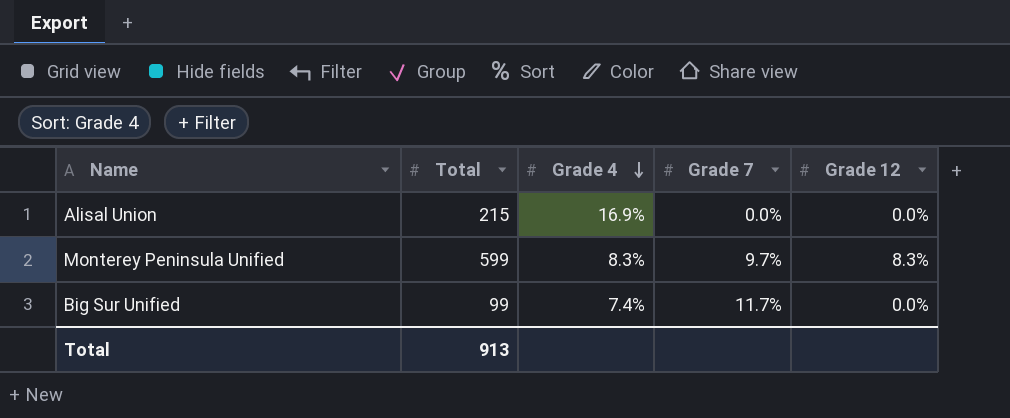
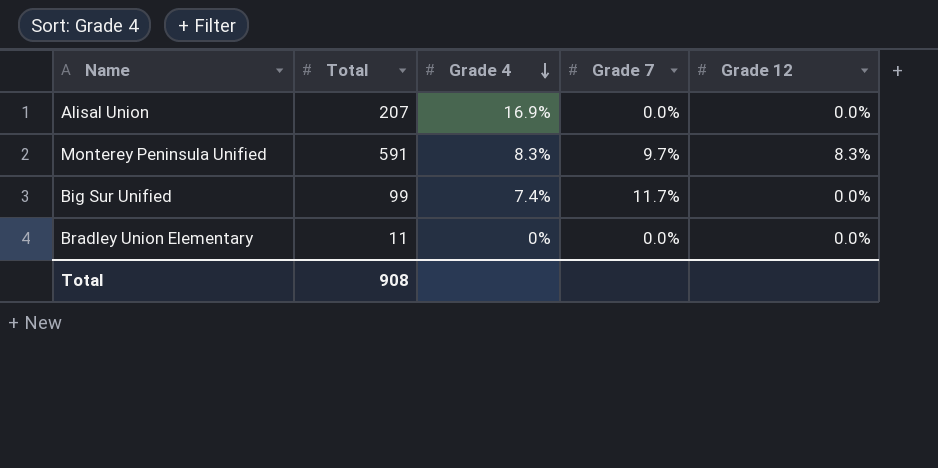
Alisal Union | Total: 215 -> 207
Monterey Peninsula Unified | Total: 599 -> 591
row Bradley Union Elementary: none -> 11 | 0% | 0.0% | 0.0%
Total | Total: 913 -> 908

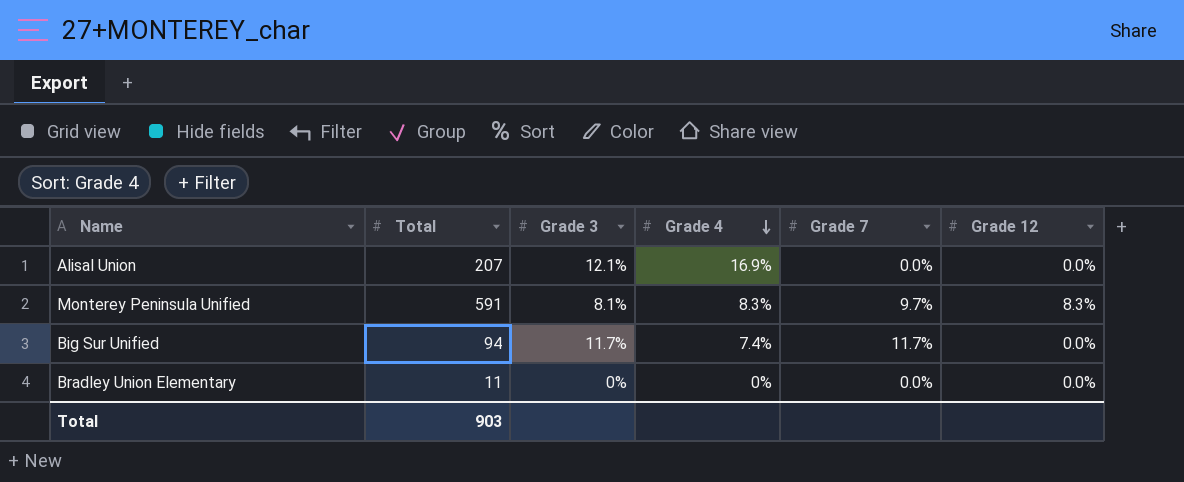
column Grade 3 | position: none -> 3
Big Sur Unified | Total: 99 -> 94
Total | Total: 908 -> 903

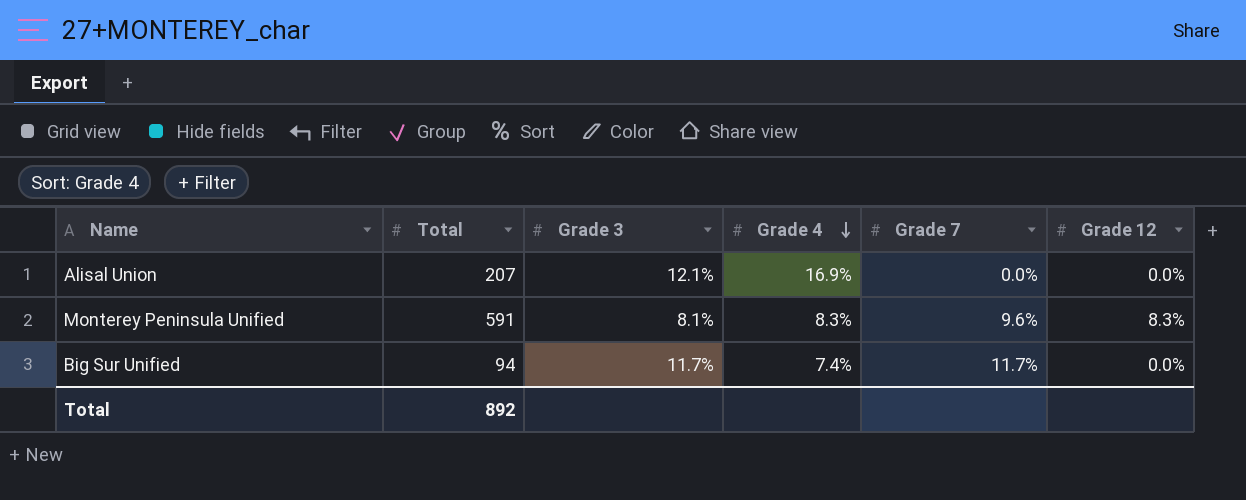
row Bradley Union Elementary: 11 | 0% | 0% | 0.0% | 0.0% -> none
Monterey Peninsula Unified | Grade 7: 9.7% -> 9.6%
Total | Total: 903 -> 892

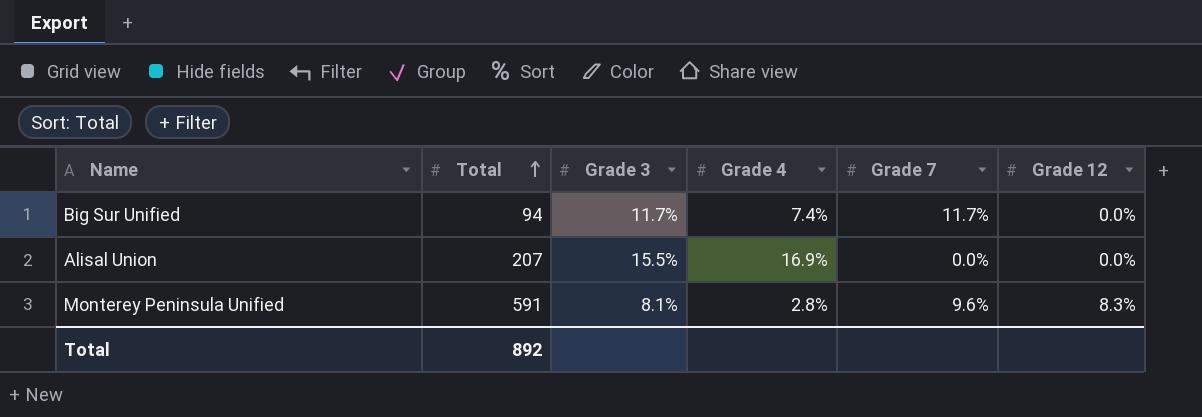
row order: Grade 4 descending -> Total ascending
Alisal Union | Grade 3: 12.1% -> 15.5%
Monterey Peninsula Unified | Grade 4: 8.3% -> 2.8%

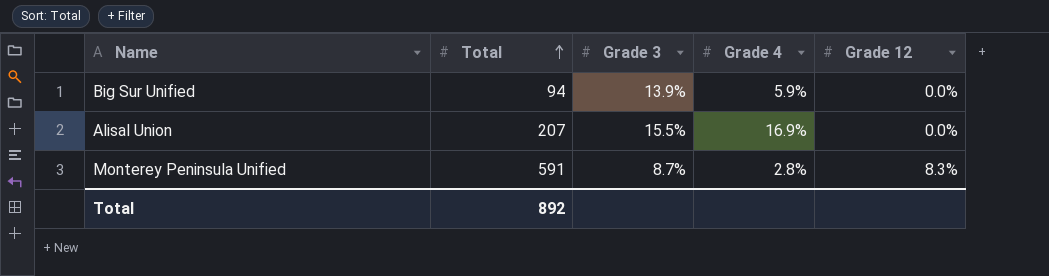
column Grade 7 | position: 5 -> none
Big Sur Unified | Grade 3: 11.7% -> 13.9%
Big Sur Unified | Grade 4: 7.4% -> 5.9%
Monterey Peninsula Unified | Grade 3: 8.1% -> 8.7%

